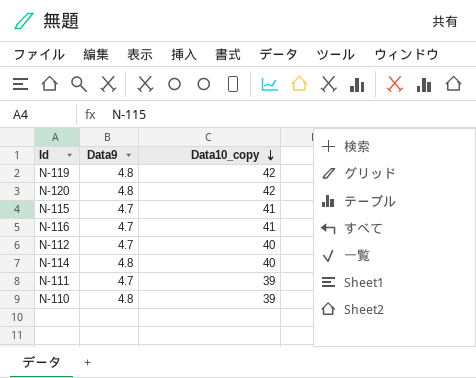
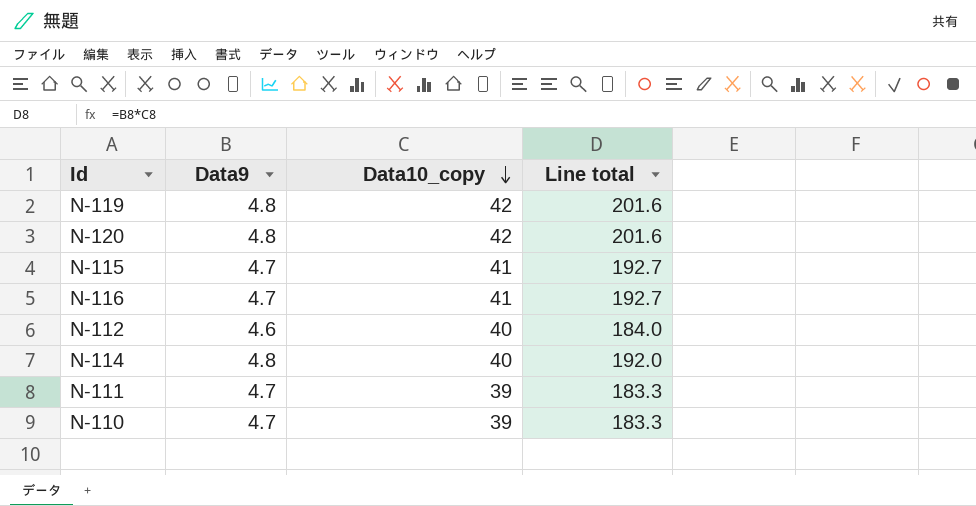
column Line total | formula: none -> [Data9] * [Data10_copy]
N-112 | Data9: 4.7 -> 4.6
N-110 | Data9: 4.8 -> 4.7

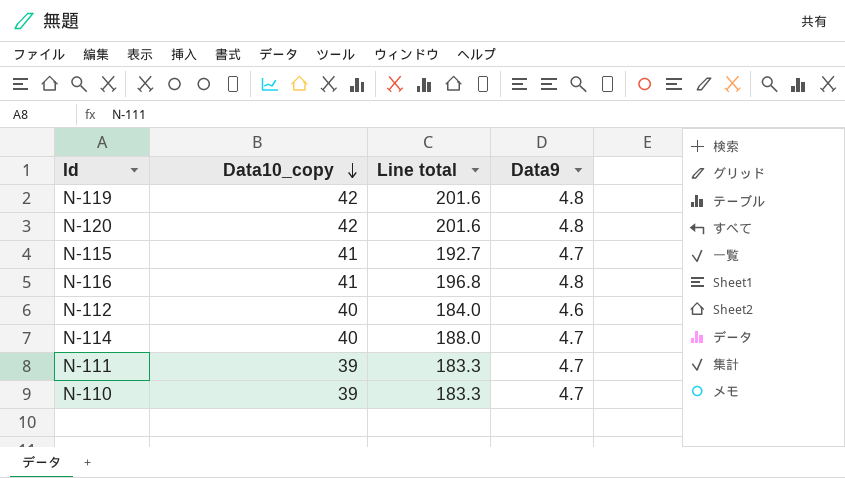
column Data9 | position: 2 -> 4
N-116 | Line total: 192.7 -> 196.8
N-116 | Data9: 4.7 -> 4.8
N-114 | Line total: 192.0 -> 188.0
N-114 | Data9: 4.8 -> 4.7

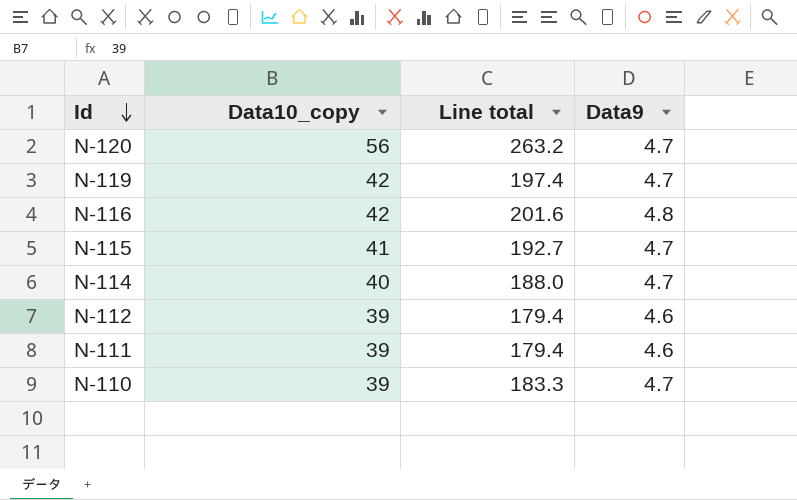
row order: Data10_copy descending -> Id descending
N-120 | Data10_copy: 42 -> 56
N-120 | Line total: 201.6 -> 263.2
N-120 | Data9: 4.8 -> 4.7
N-119 | Line total: 201.6 -> 197.4
N-119 | Data9: 4.8 -> 4.7
N-116 | Data10_copy: 41 -> 42
N-116 | Line total: 196.8 -> 201.6
N-112 | Data10_copy: 40 -> 39
N-112 | Line total: 184.0 -> 179.4
N-111 | Line total: 183.3 -> 179.4
N-111 | Data9: 4.7 -> 4.6

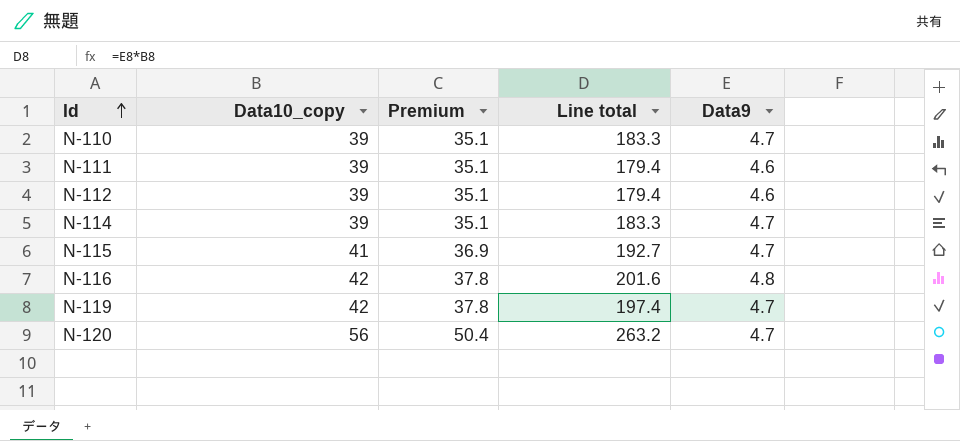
row order: Id descending -> Id ascending
column Premium | formula: none -> [Data10_copy] * 0.9
N-114 | Data10_copy: 40 -> 39
N-114 | Line total: 188.0 -> 183.3

